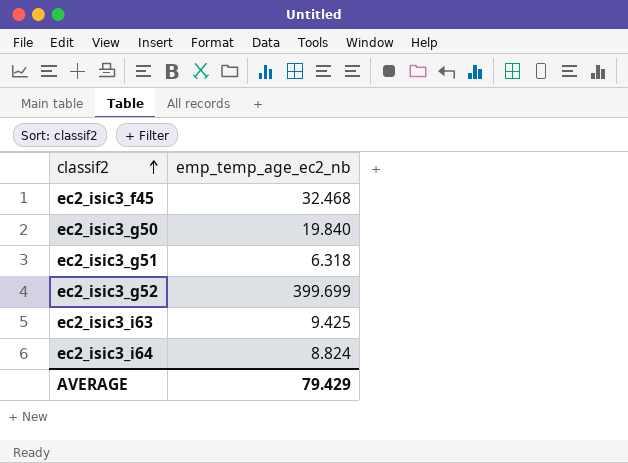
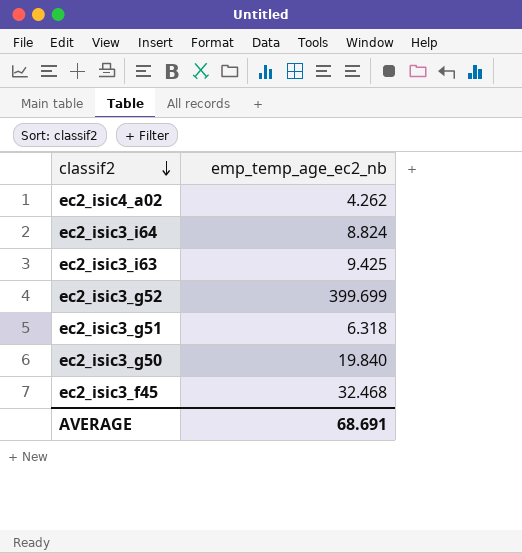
row order: classif2 ascending -> classif2 descending
row ec2_isic4_a02: none -> 4.262
AVERAGE | emp_temp_age_ec2_nb: 79.429 -> 68.691

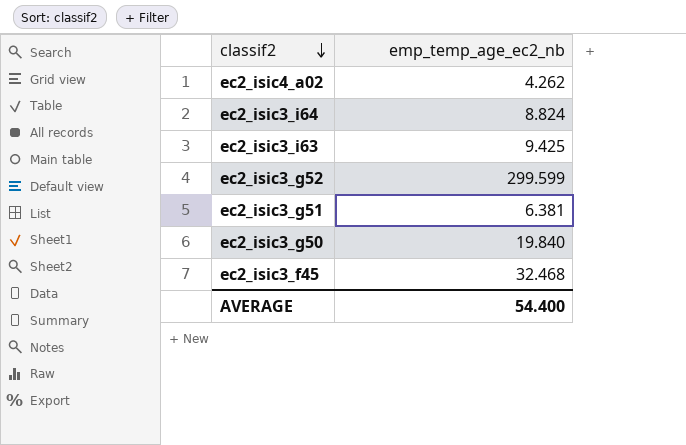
ec2_isic3_g52 | emp_temp_age_ec2_nb: 399.699 -> 299.599
ec2_isic3_g51 | emp_temp_age_ec2_nb: 6.318 -> 6.381
AVERAGE | emp_temp_age_ec2_nb: 68.691 -> 54.400

